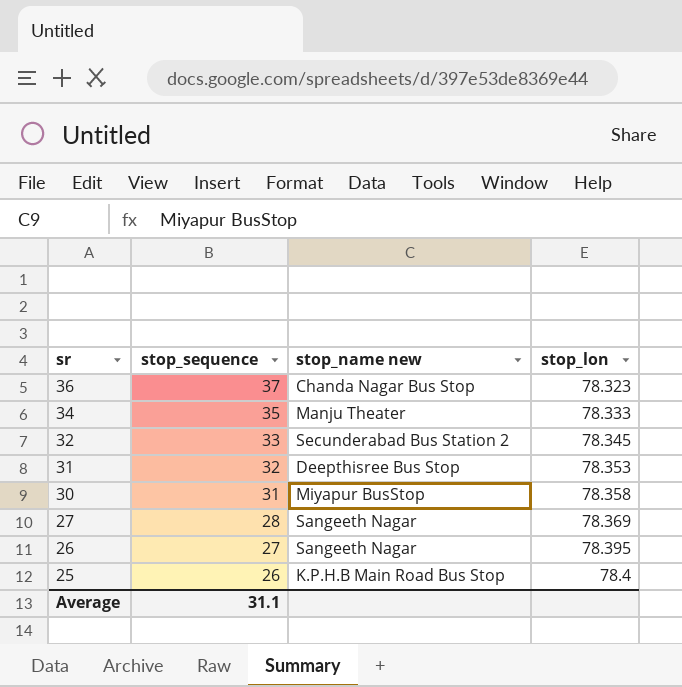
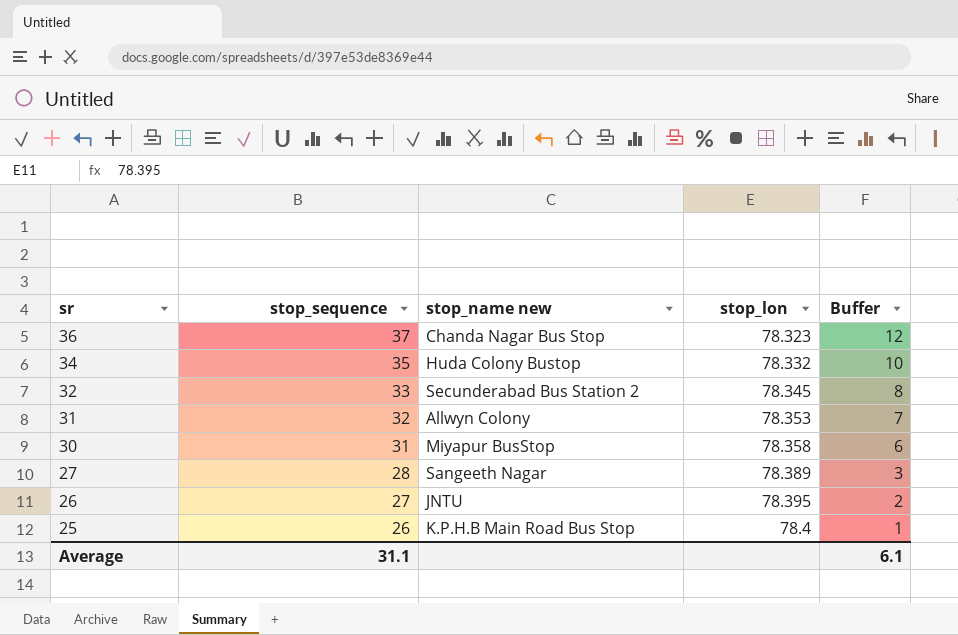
column Buffer | formula: none -> [stop_sequence] - 25
34 | stop_name new: Manju Theater -> Huda Colony Bustop
34 | stop_lon: 78.333 -> 78.332
31 | stop_name new: Deepthisree Bus Stop -> Allwyn Colony
27 | stop_lon: 78.369 -> 78.389
26 | stop_name new: Sangeeth Nagar -> JNTU

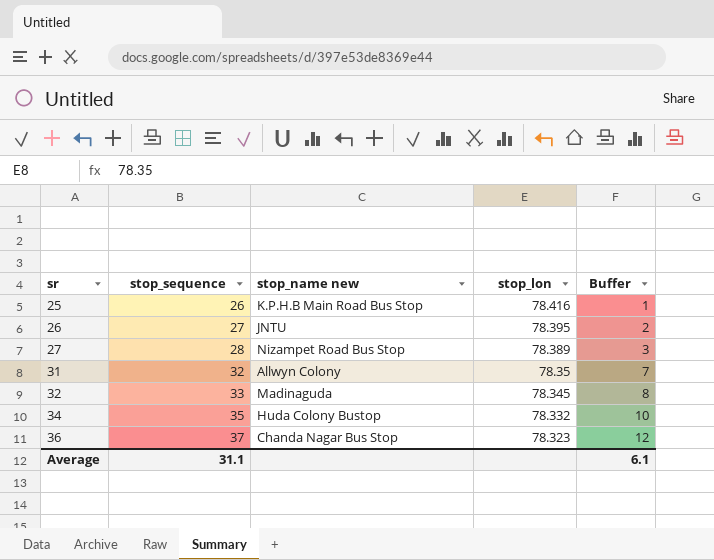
row order: sr descending -> sr ascending
row 30: 31 | Miyapur BusStop | 78.358 | 6 -> none
25 | stop_lon: 78.4 -> 78.416
27 | stop_name new: Sangeeth Nagar -> Nizampet Road Bus Stop
31 | stop_lon: 78.353 -> 78.35
32 | stop_name new: Secunderabad Bus Station 2 -> Madinaguda

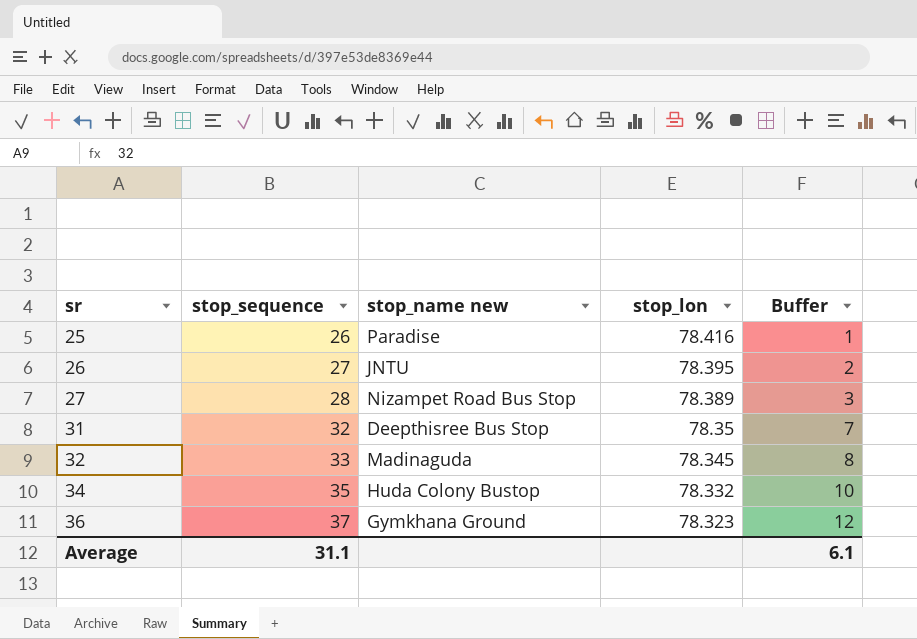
25 | stop_name new: K.P.H.B Main Road Bus Stop -> Paradise
31 | stop_name new: Allwyn Colony -> Deepthisree Bus Stop
36 | stop_name new: Chanda Nagar Bus Stop -> Gymkhana Ground

